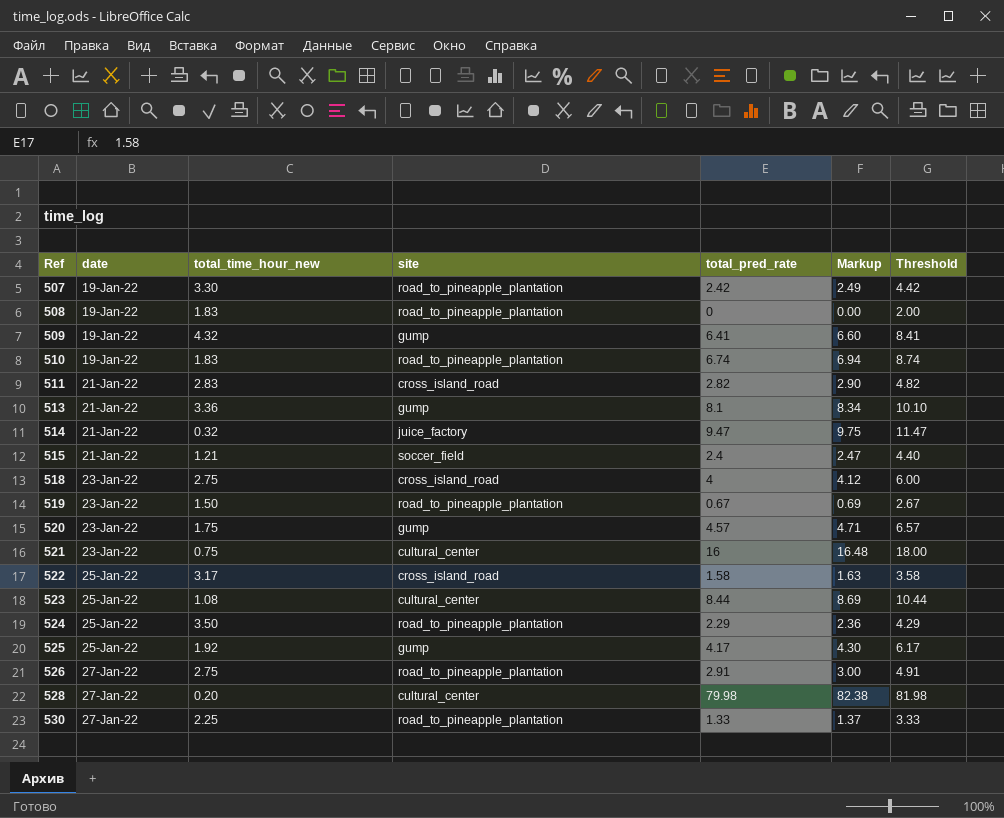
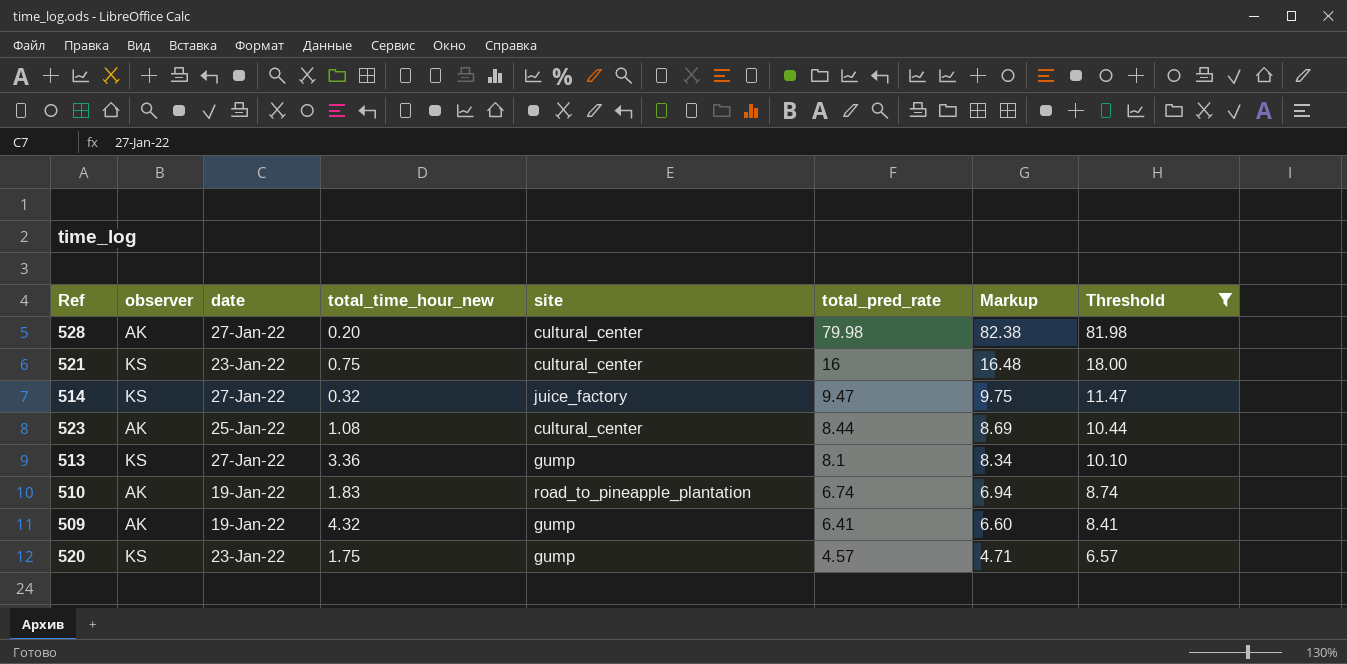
filter: none -> Threshold >= 6.57
row order: Ref ascending -> total_pred_rate descending
column observer | position: none -> 2
514 | date: 21-Jan-22 -> 27-Jan-22
513 | date: 21-Jan-22 -> 27-Jan-22

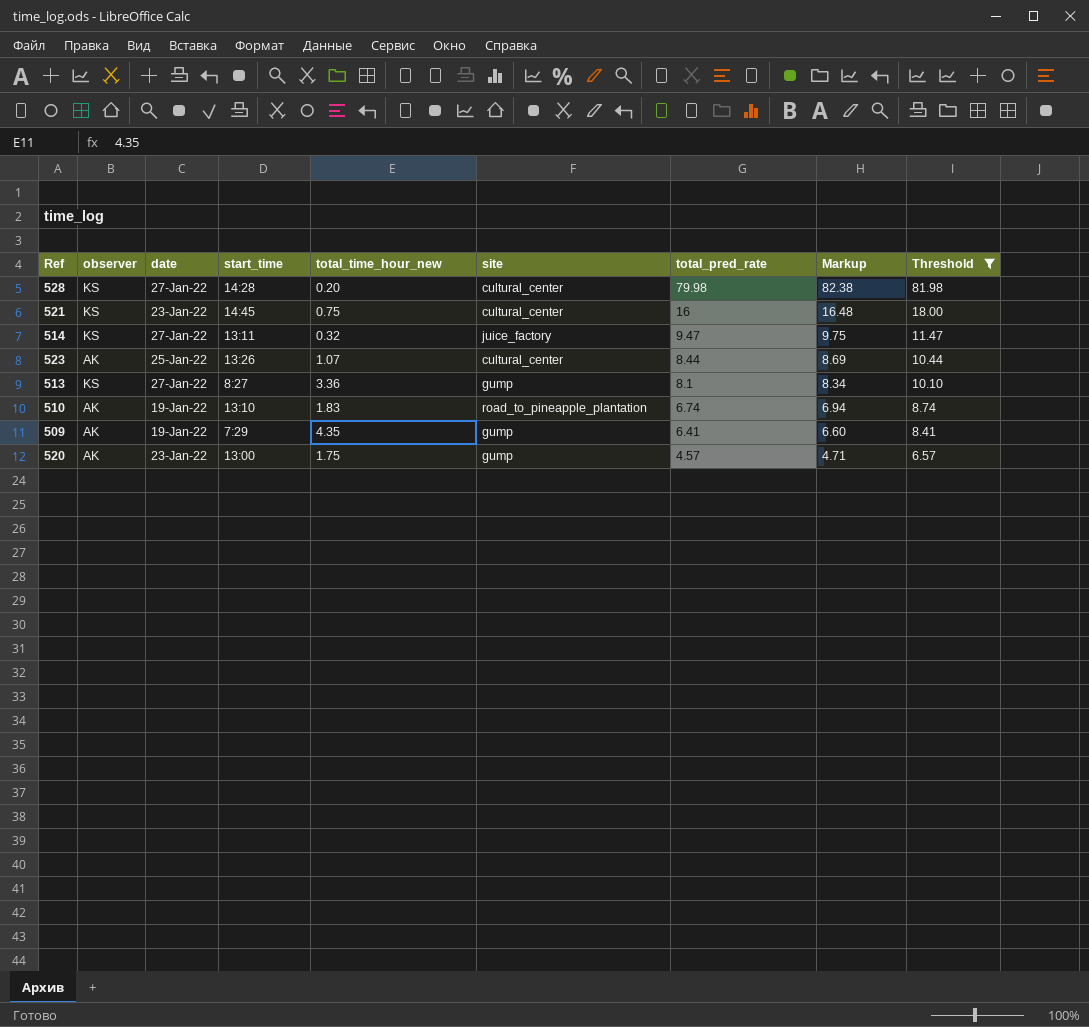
column start_time | position: none -> 4
528 | observer: AK -> KS
523 | total_time_hour_new: 1.08 -> 1.07
509 | total_time_hour_new: 4.32 -> 4.35
520 | observer: KS -> AK

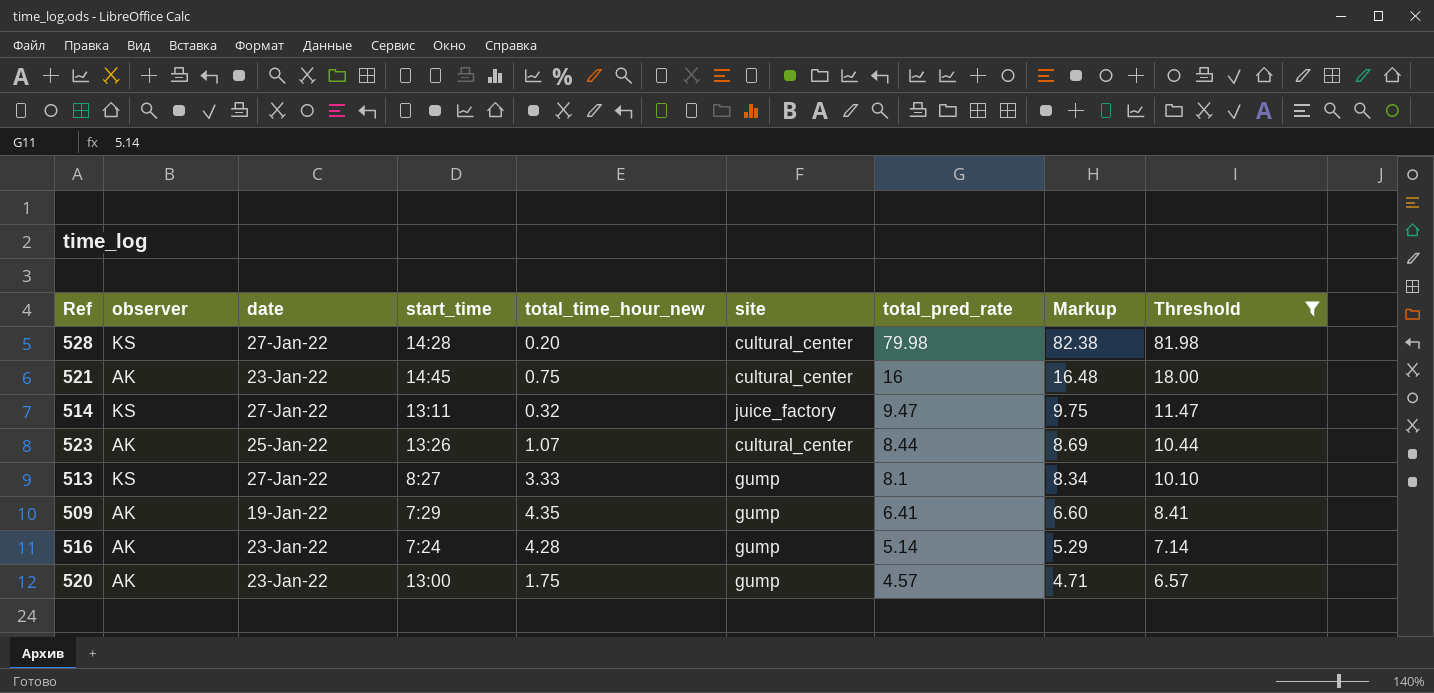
row 510: AK | 19-Jan-22 | 13:10 | 1.83 | road_to_pineapple_plantation | 6.74 | 6.94 | 8.74 -> none
521 | observer: KS -> AK
513 | total_time_hour_new: 3.36 -> 3.33
row 516: none -> AK | 23-Jan-22 | 7:24 | 4.28 | gump | 5.14 | 5.29 | 7.14

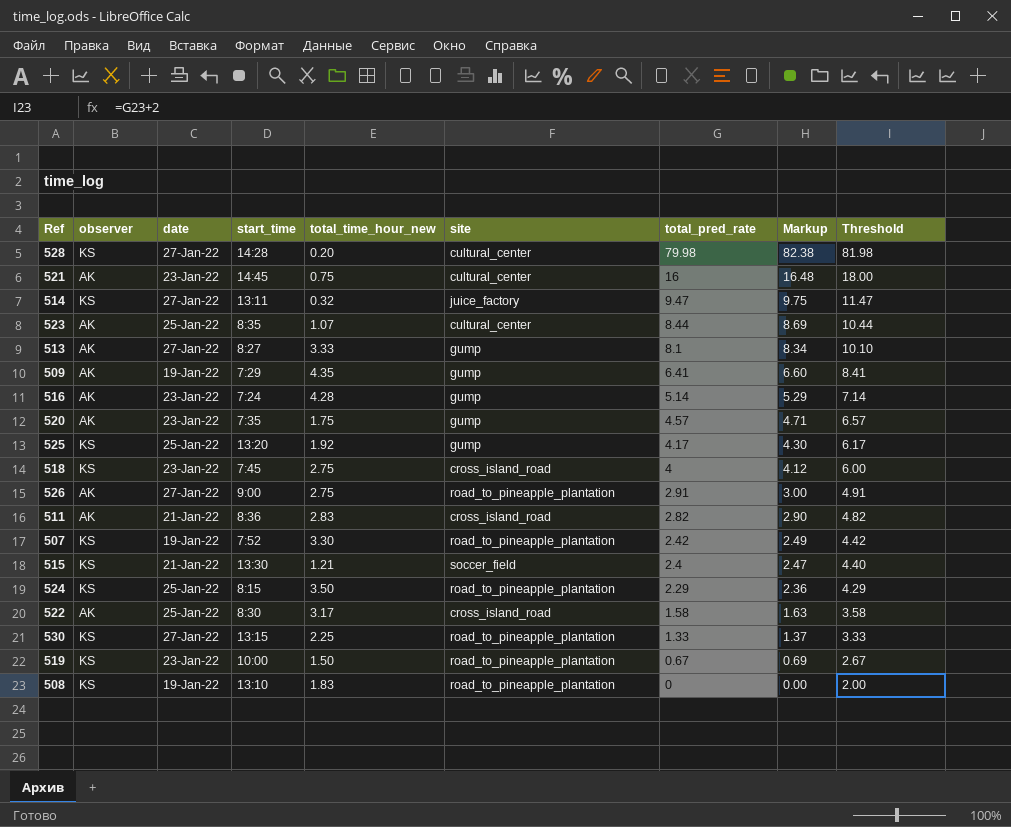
filter: Threshold >= 6.57 -> none
523 | start_time: 13:26 -> 8:35
513 | observer: KS -> AK
520 | start_time: 13:00 -> 7:35

